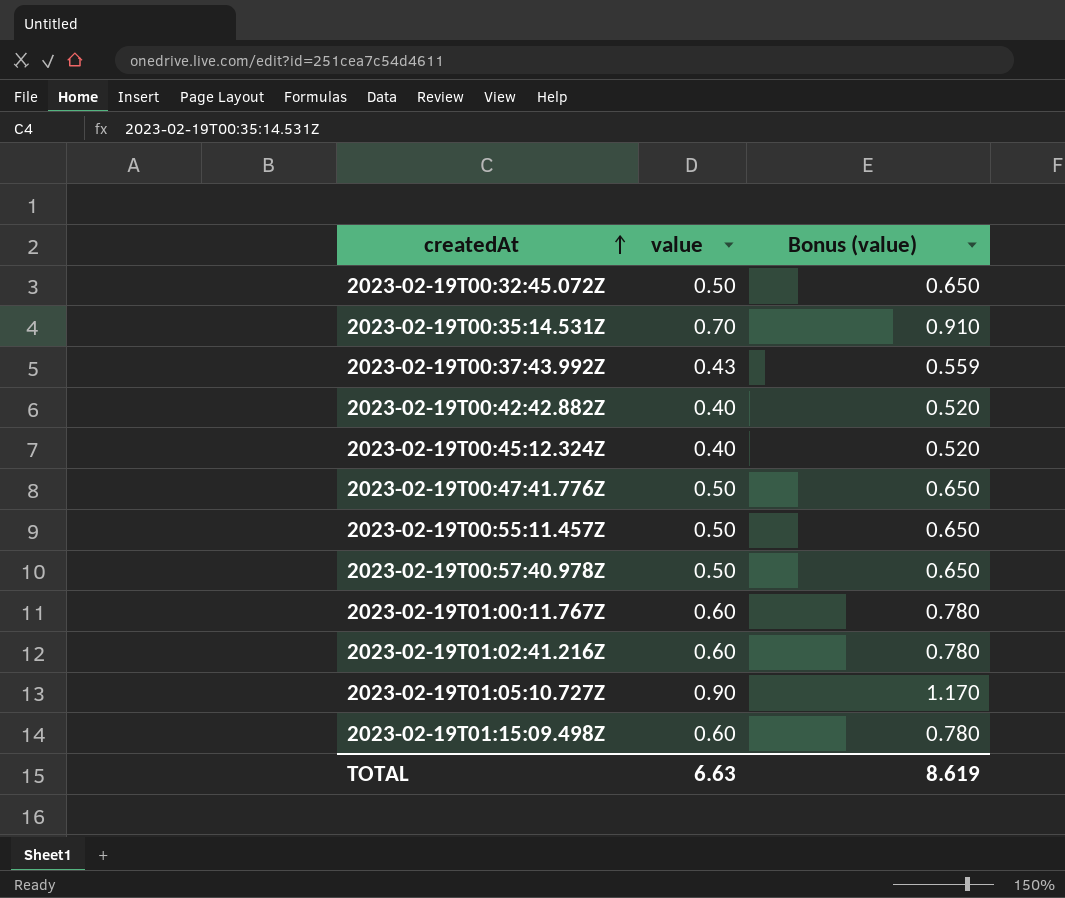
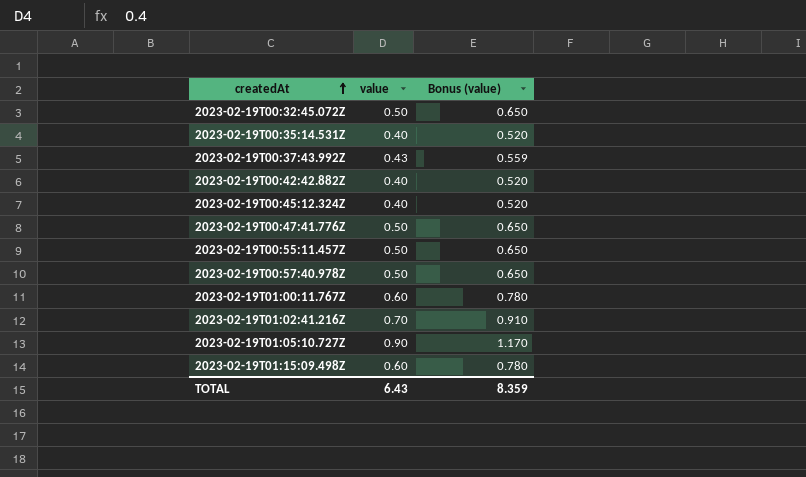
2023-02-19T00:35:14.531Z | value: 0.70 -> 0.40
2023-02-19T00:35:14.531Z | Bonus (value): 0.910 -> 0.520
2023-02-19T01:02:41.216Z | value: 0.60 -> 0.70
2023-02-19T01:02:41.216Z | Bonus (value): 0.780 -> 0.910
TOTAL | value: 6.63 -> 6.43
TOTAL | Bonus (value): 8.619 -> 8.359

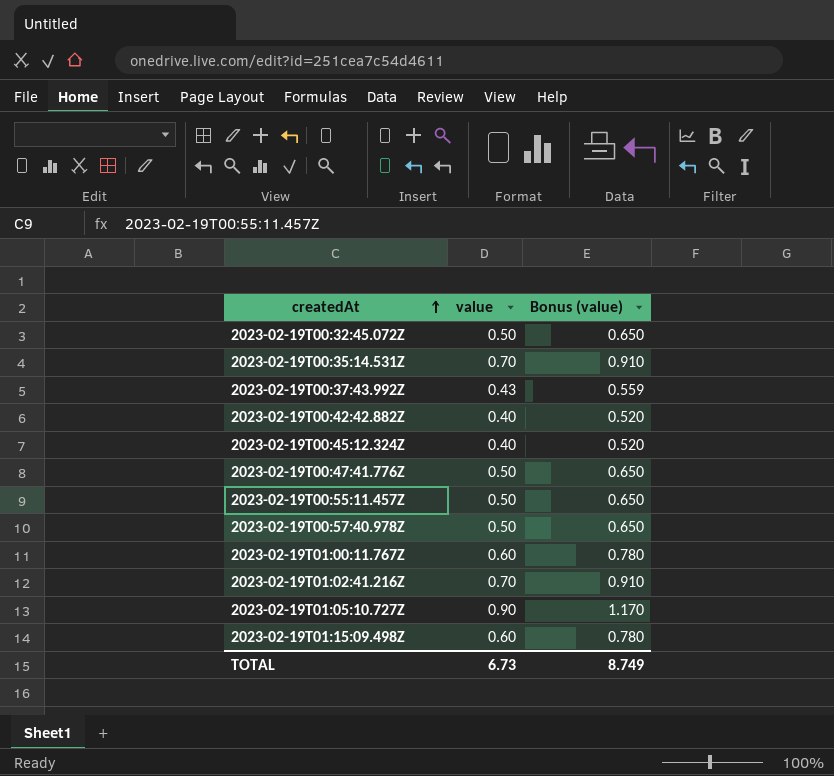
2023-02-19T00:35:14.531Z | value: 0.40 -> 0.70
2023-02-19T00:35:14.531Z | Bonus (value): 0.520 -> 0.910
TOTAL | value: 6.43 -> 6.73
TOTAL | Bonus (value): 8.359 -> 8.749

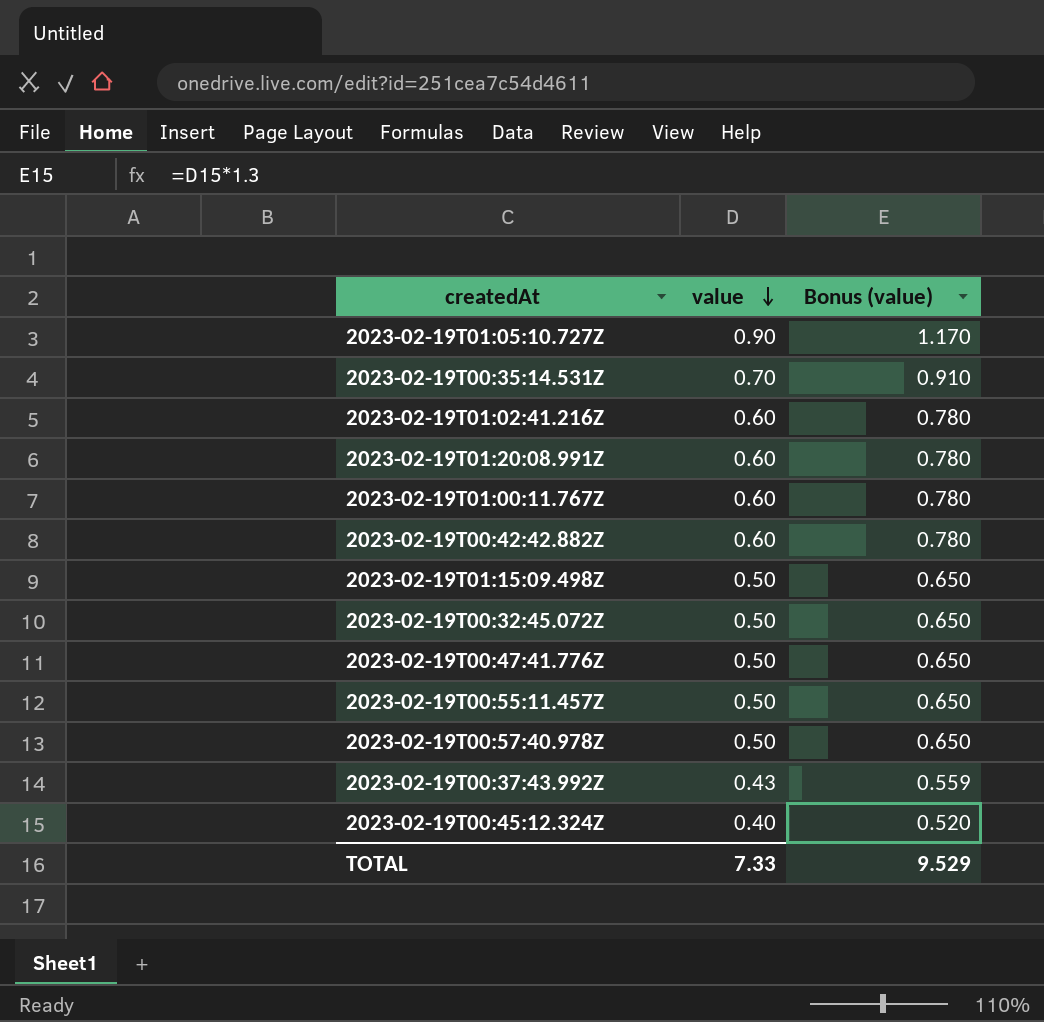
row order: createdAt ascending -> value descending
2023-02-19T01:02:41.216Z | value: 0.70 -> 0.60
2023-02-19T01:02:41.216Z | Bonus (value): 0.910 -> 0.780
row 2023-02-19T01:20:08.991Z: none -> 0.60 | 0.780
2023-02-19T00:42:42.882Z | value: 0.40 -> 0.60
2023-02-19T00:42:42.882Z | Bonus (value): 0.520 -> 0.780
2023-02-19T01:15:09.498Z | value: 0.60 -> 0.50
2023-02-19T01:15:09.498Z | Bonus (value): 0.780 -> 0.650
TOTAL | value: 6.73 -> 7.33
TOTAL | Bonus (value): 8.749 -> 9.529

